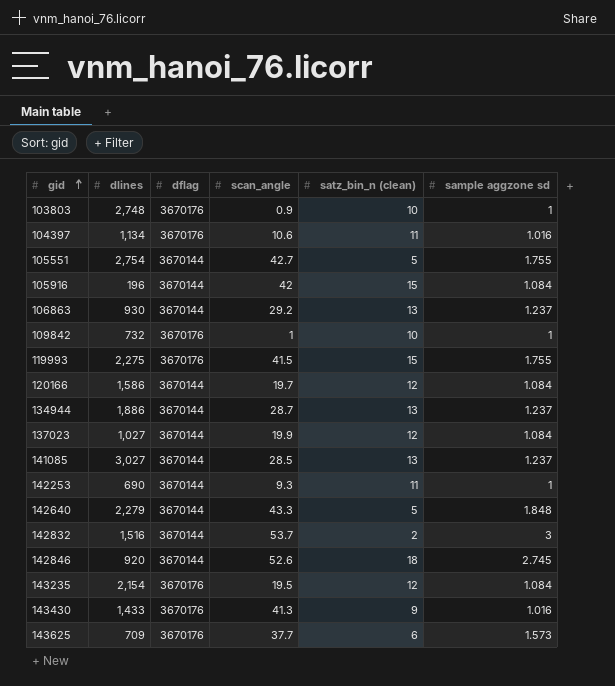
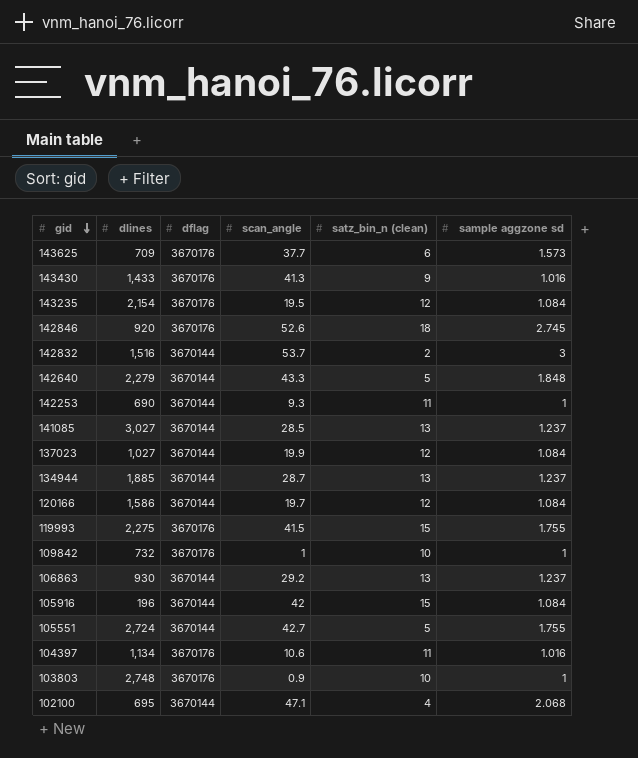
row order: gid ascending -> gid descending
142846 | dflag: 3670144 -> 3670176
134944 | dlines: 1,886 -> 1,885
105551 | dlines: 2,754 -> 2,724
row 102100: none -> 695 | 3670144 | 47.1 | 4 | 2.068

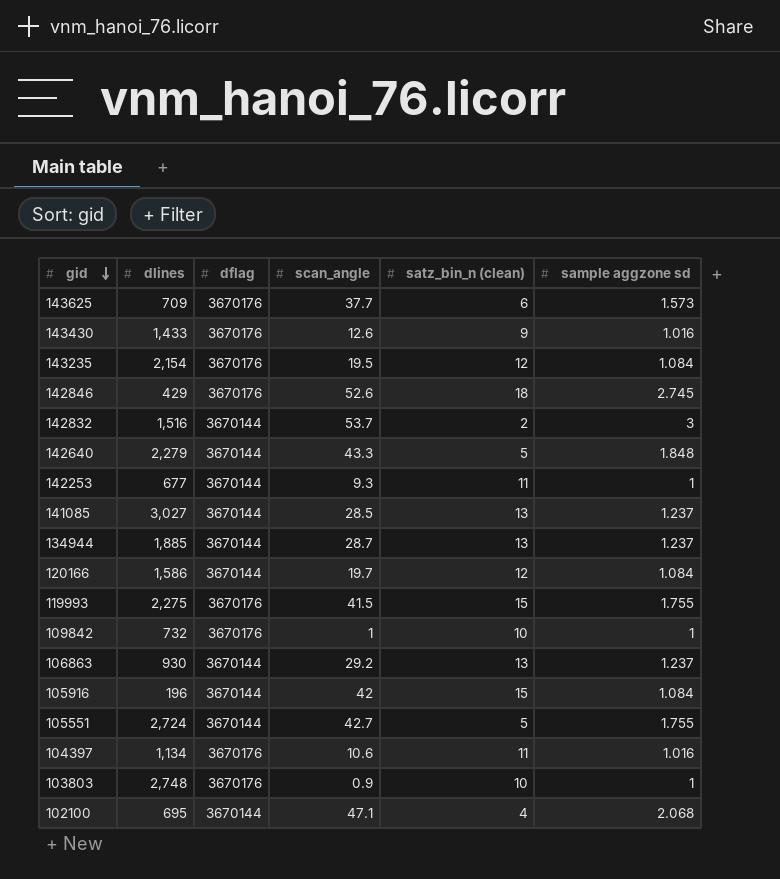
row 137023: 1,027 | 3670144 | 19.9 | 12 | 1.084 -> none
143430 | scan_angle: 41.3 -> 12.6
142846 | dlines: 920 -> 429
142253 | dlines: 690 -> 677

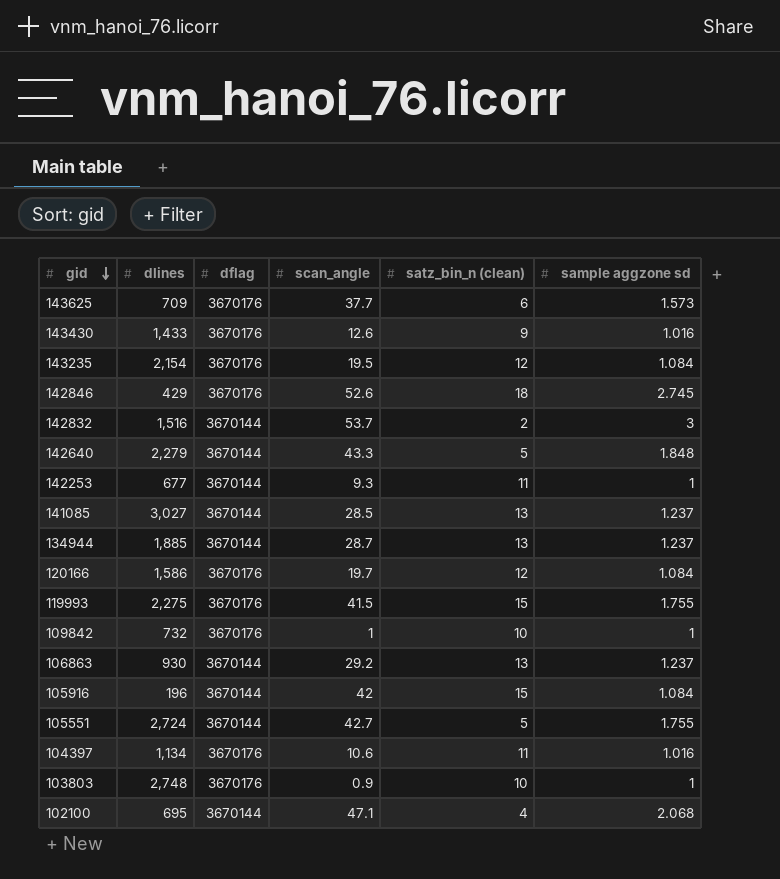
120166 | dflag: 3670144 -> 3670176

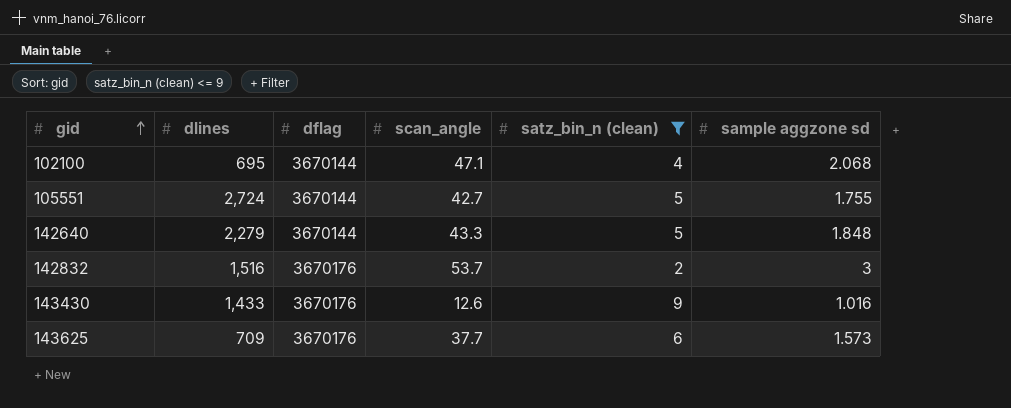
filter: none -> satz_bin_n (clean) <= 9
row order: gid descending -> gid ascending
142832 | dflag: 3670144 -> 3670176

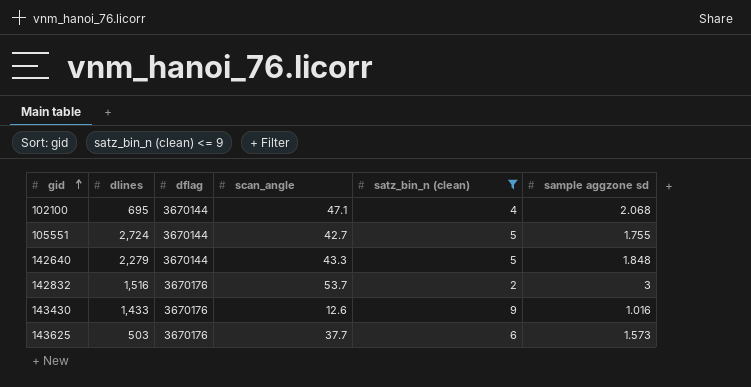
143625 | dlines: 709 -> 503

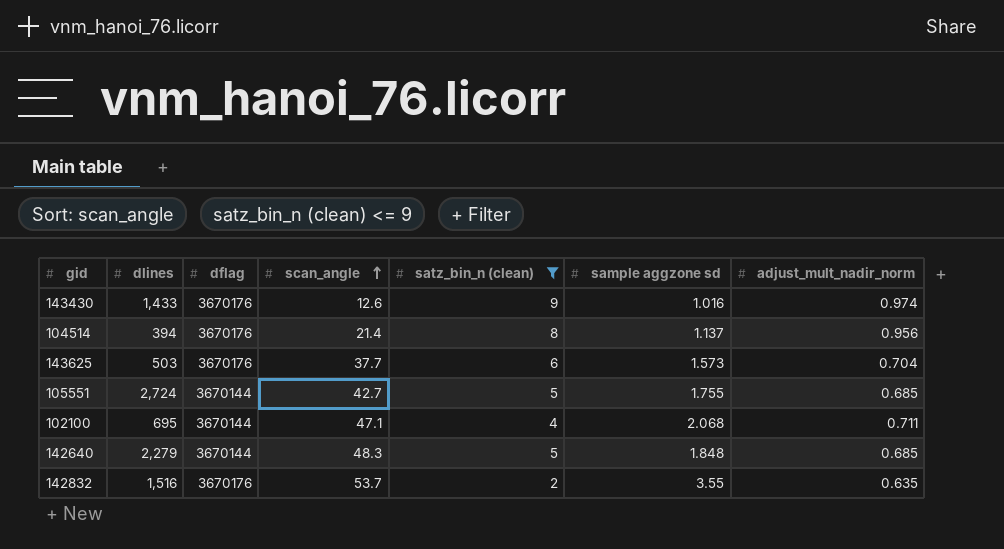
row order: gid ascending -> scan_angle ascending
column adjust_mult_nadir_norm | position: none -> 7
row 104514: none -> 394 | 3670176 | 21.4 | 8 | 1.137 | 0.956
142640 | scan_angle: 43.3 -> 48.3
142832 | sample aggzone sd: 3 -> 3.55

